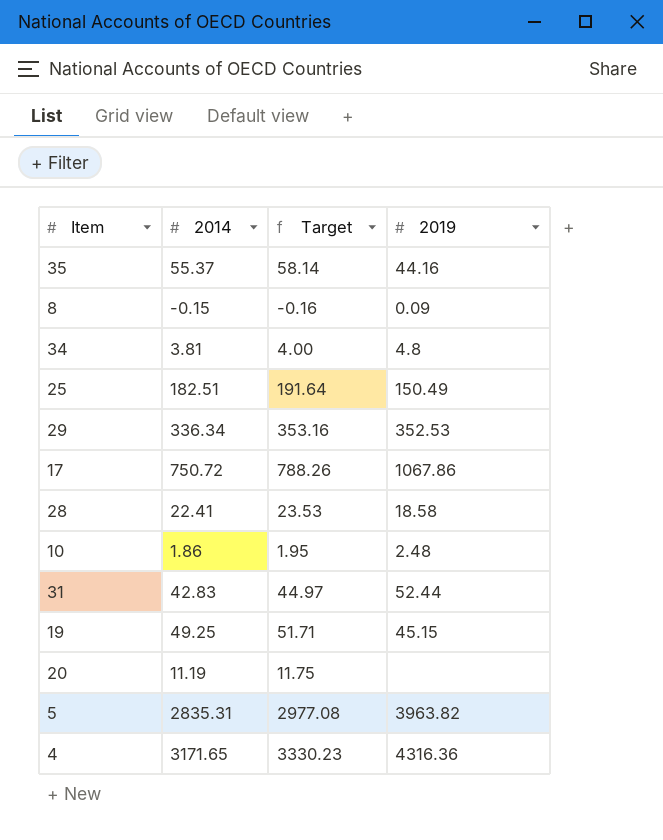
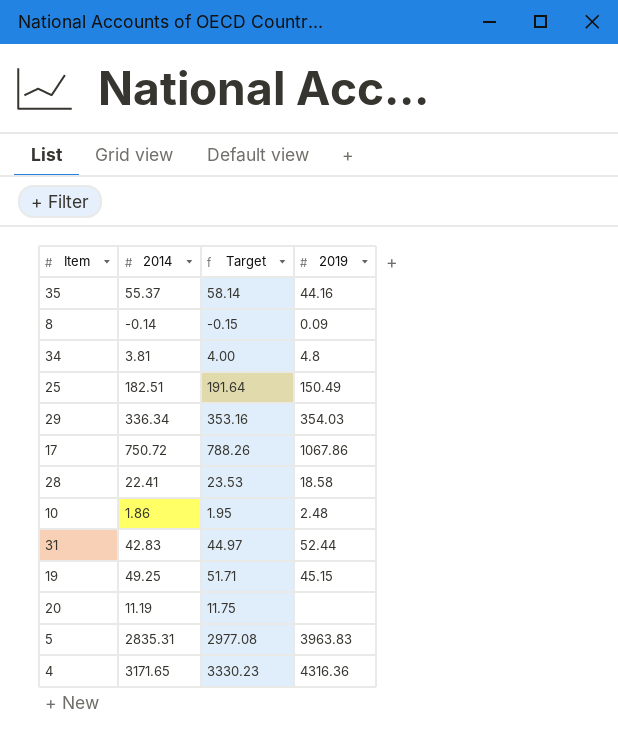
8 | 2014: -0.15 -> -0.14
8 | Target: -0.16 -> -0.15
29 | 2019: 352.53 -> 354.03
5 | 2019: 3963.82 -> 3963.83

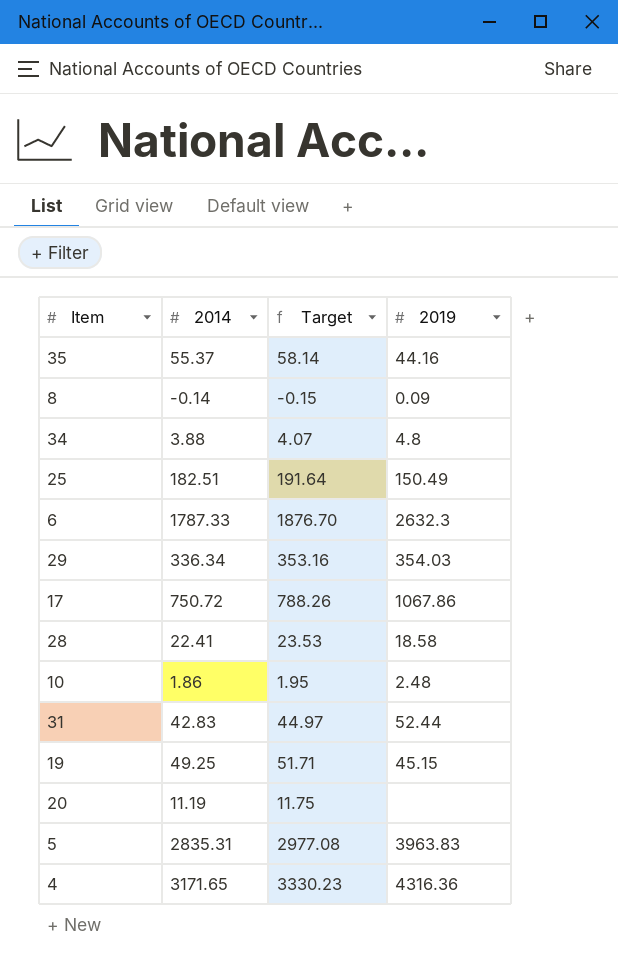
34 | 2014: 3.81 -> 3.88
34 | Target: 4.00 -> 4.07
row 6: none -> 1787.33 | 1876.70 | 2632.3

